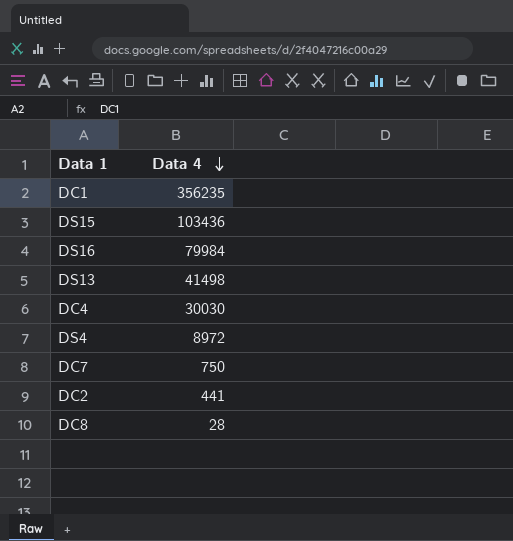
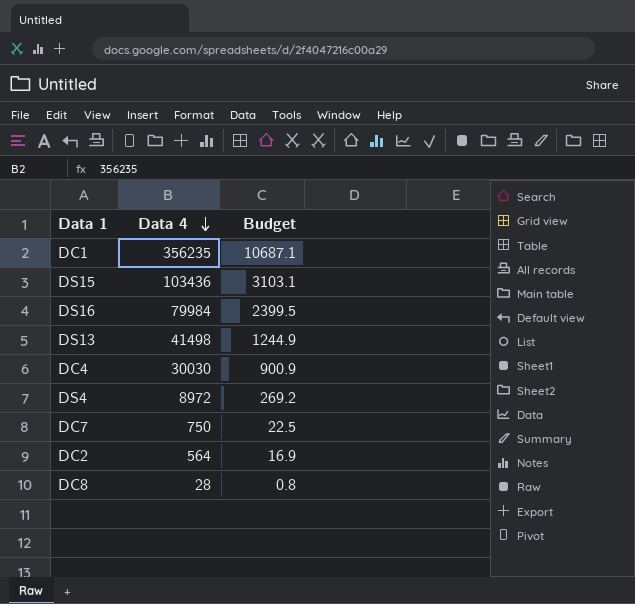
column Budget | formula: none -> [Data 4] * 0.03
DC2 | Data 4: 441 -> 564

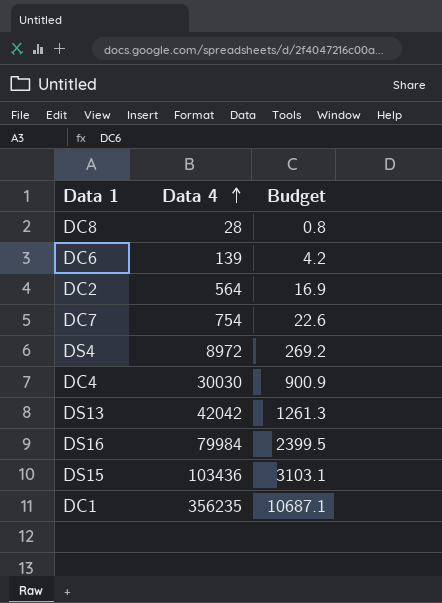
row order: Data 4 descending -> Data 4 ascending
row DC6: none -> 139 | 4.2
DC7 | Data 4: 750 -> 754
DC7 | Budget: 22.5 -> 22.6
DS13 | Data 4: 41498 -> 42042
DS13 | Budget: 1244.9 -> 1261.3

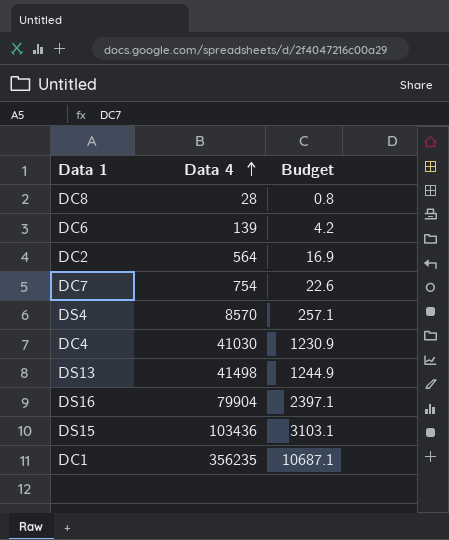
DS4 | Data 4: 8972 -> 8570
DS4 | Budget: 269.2 -> 257.1
DC4 | Data 4: 30030 -> 41030
DC4 | Budget: 900.9 -> 1230.9
DS13 | Data 4: 42042 -> 41498
DS13 | Budget: 1261.3 -> 1244.9
DS16 | Data 4: 79984 -> 79904
DS16 | Budget: 2399.5 -> 2397.1

